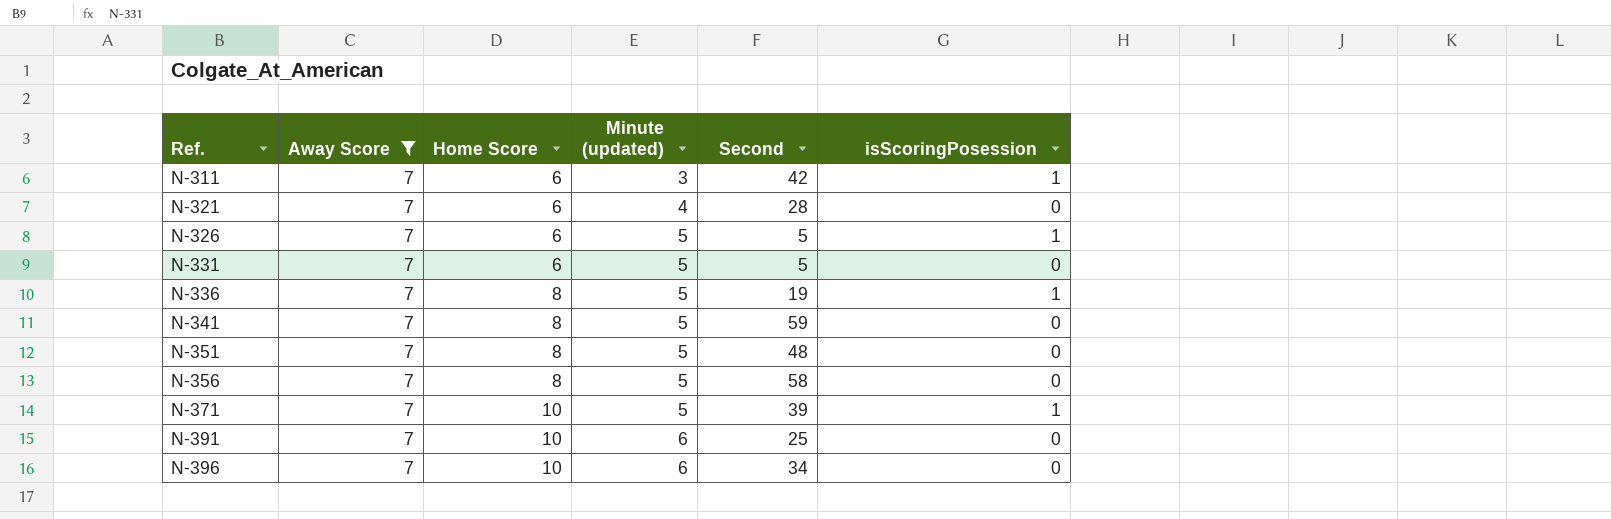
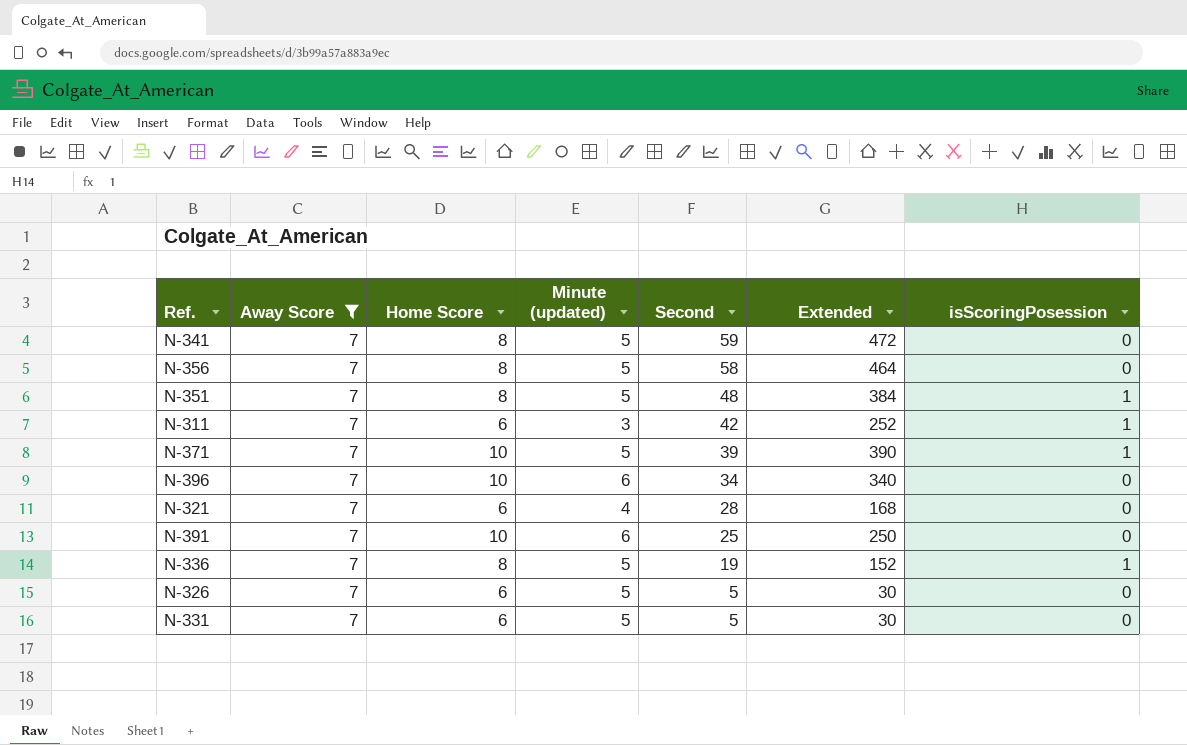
row order: Ref. ascending -> Second descending
column Extended | formula: none -> [Home Score] * [Second]
N-351 | isScoringPosession: 0 -> 1
N-326 | isScoringPosession: 1 -> 0

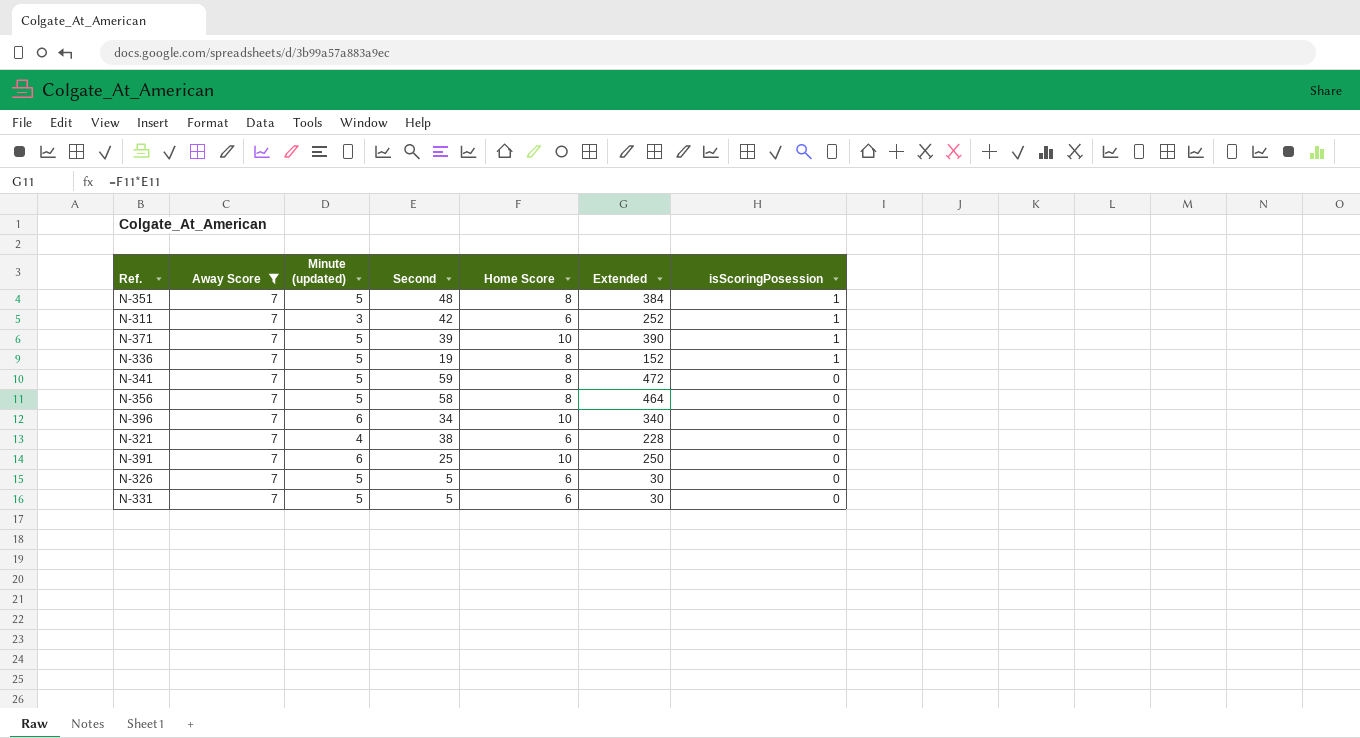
row order: Second descending -> isScoringPosession descending
column Home Score | position: 3 -> 5
N-321 | Second: 28 -> 38
N-321 | Extended: 168 -> 228

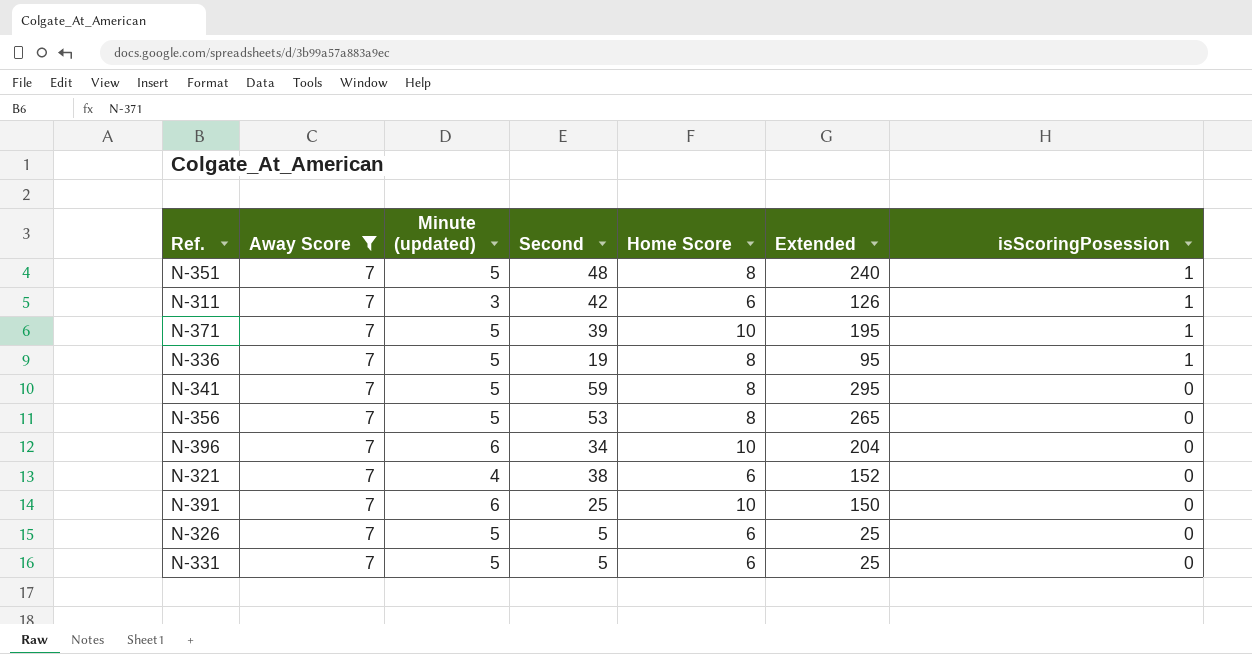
column Extended | formula: [Second] * [Home Score] -> [Minute (updated)] * [Second]
N-356 | Second: 58 -> 53

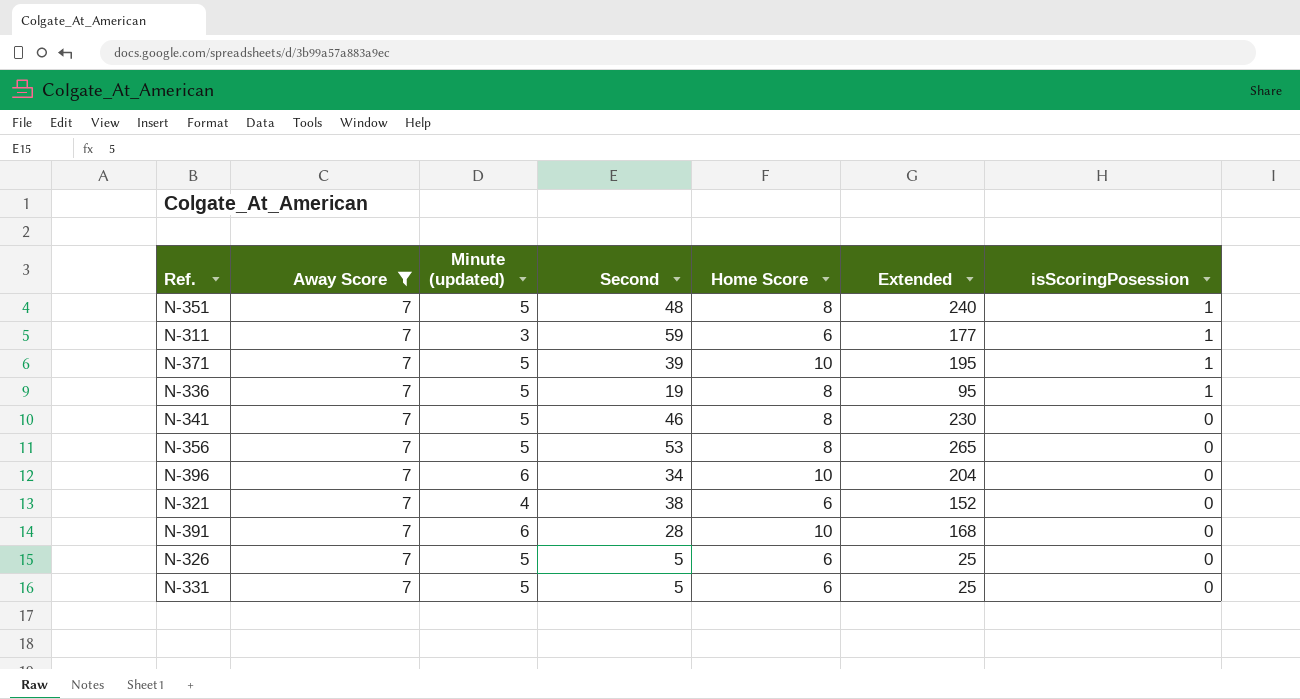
N-311 | Second: 42 -> 59
N-311 | Extended: 126 -> 177
N-341 | Second: 59 -> 46
N-341 | Extended: 295 -> 230
N-391 | Second: 25 -> 28
N-391 | Extended: 150 -> 168

